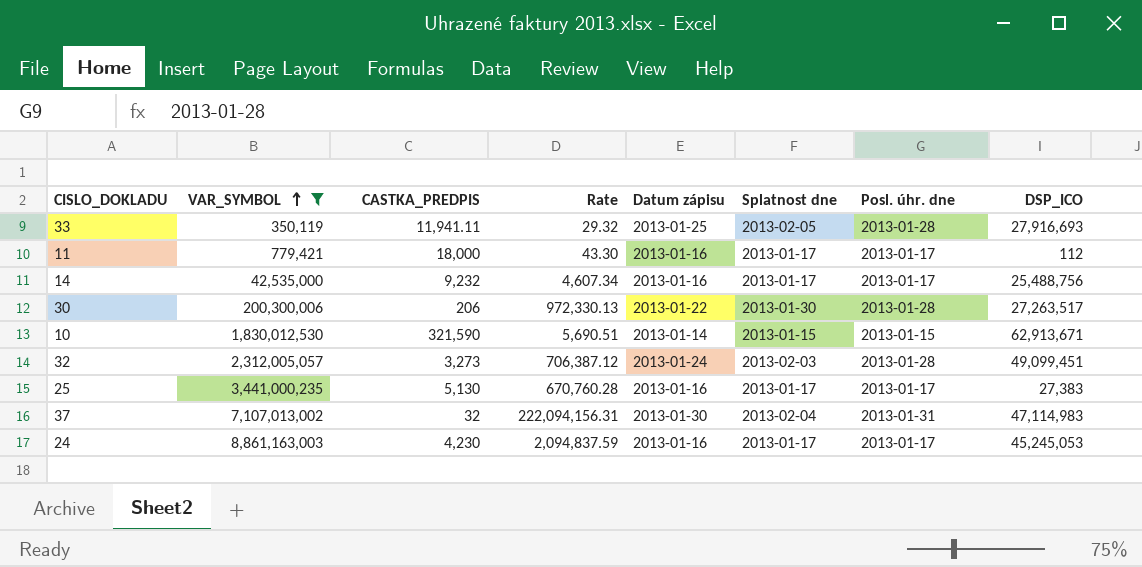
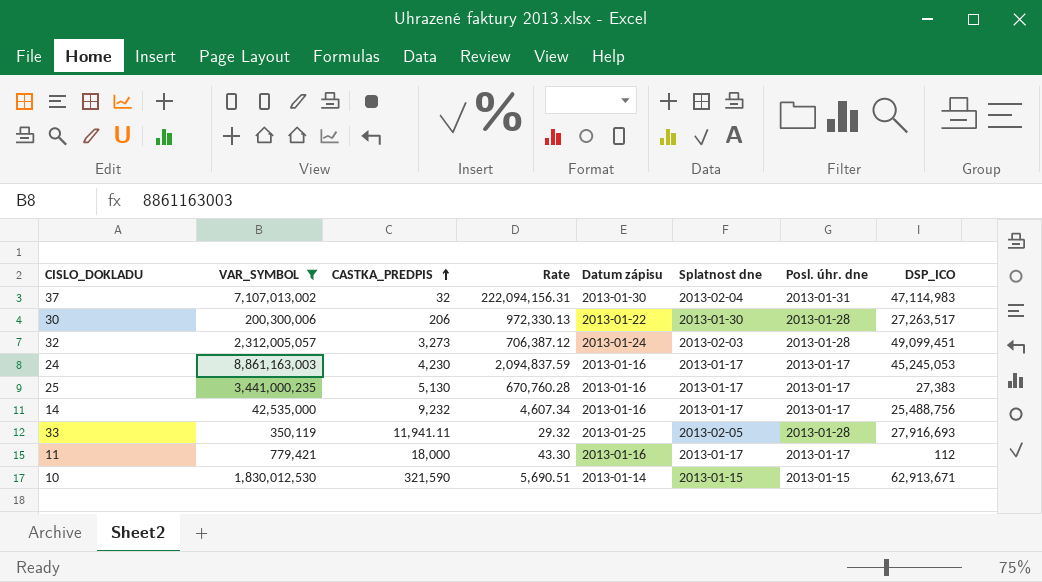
row order: VAR_SYMBOL ascending -> CASTKA_PREDPIS ascending

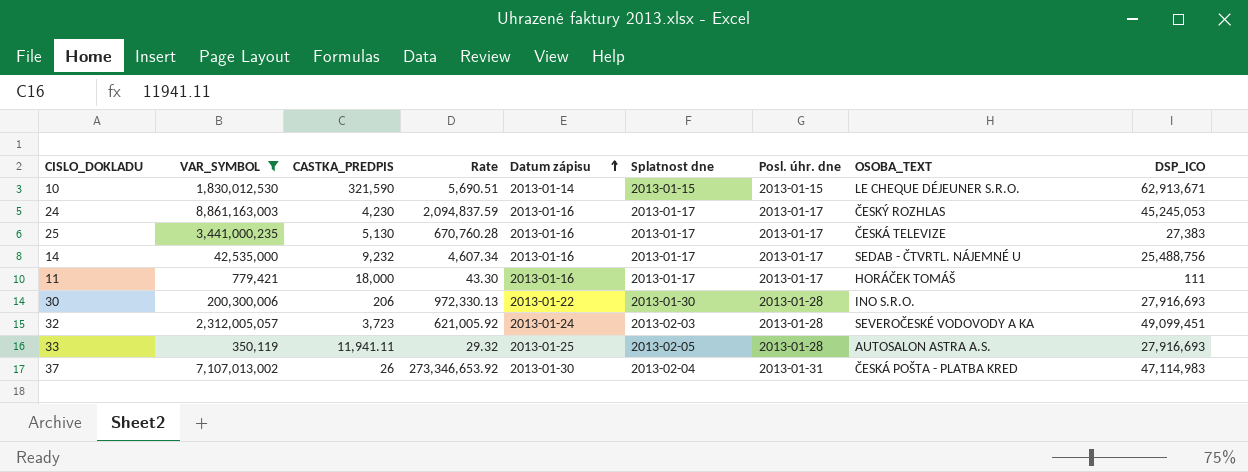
row order: CASTKA_PREDPIS ascending -> Datum zápisu ascending
column OSOBA_TEXT | position: none -> 8
11 | DSP_ICO: 112 -> 111
30 | DSP_ICO: 27,263,517 -> 27,916,693
32 | CASTKA_PREDPIS: 3,273 -> 3,723
32 | Rate: 706,387.12 -> 621,005.92
37 | CASTKA_PREDPIS: 32 -> 26
37 | Rate: 222,094,156.31 -> 273,346,653.92

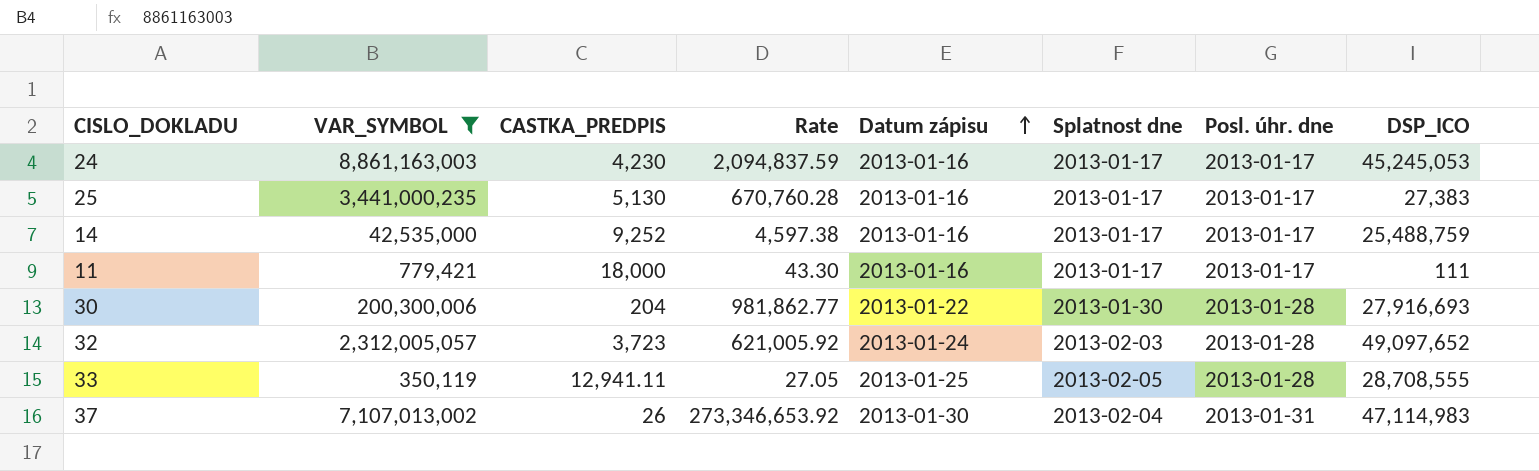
column OSOBA_TEXT | position: 8 -> none
row 10: 1,830,012,530 | 321,590 | 5,690.51 | 2013-01-14 | 2013-01-15 | 2013-01-15 | LE CHEQUE DÉJEUNER S.R.O. | 62,913,671 -> none
14 | CASTKA_PREDPIS: 9,232 -> 9,252
14 | Rate: 4,607.34 -> 4,597.38
14 | DSP_ICO: 25,488,756 -> 25,488,759
30 | CASTKA_PREDPIS: 206 -> 204
30 | Rate: 972,330.13 -> 981,862.77
32 | DSP_ICO: 49,099,451 -> 49,097,652
33 | CASTKA_PREDPIS: 11,941.11 -> 12,941.11
33 | Rate: 29.32 -> 27.05
33 | DSP_ICO: 27,916,693 -> 28,708,555

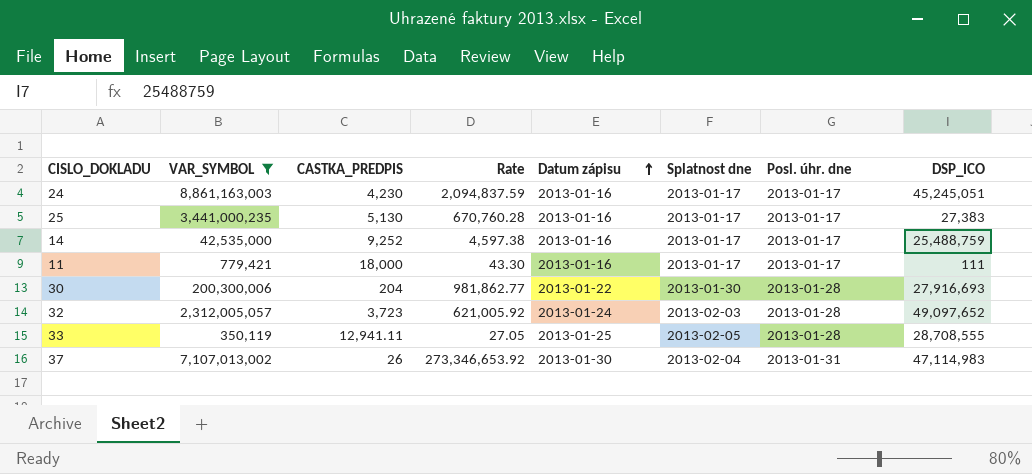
24 | DSP_ICO: 45,245,053 -> 45,245,051

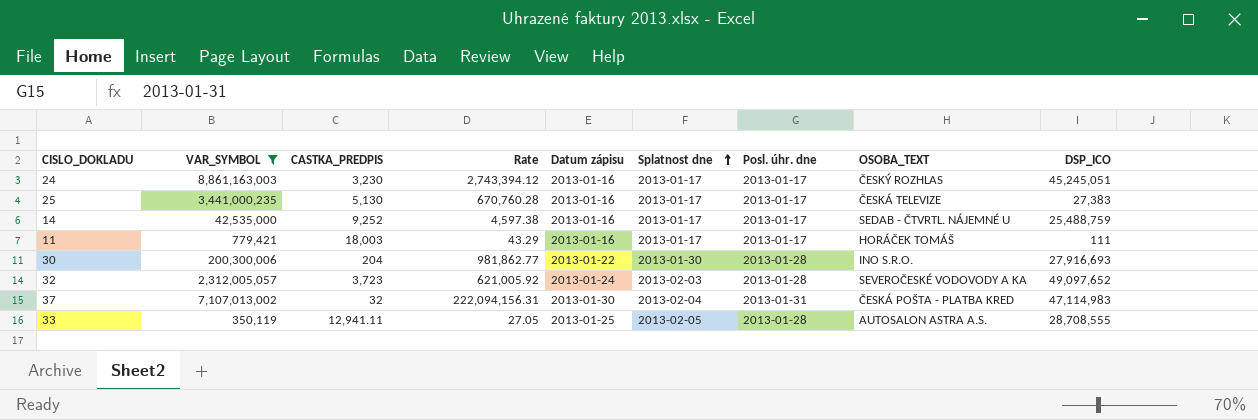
row order: Datum zápisu ascending -> Splatnost dne ascending
column OSOBA_TEXT | position: none -> 8
24 | CASTKA_PREDPIS: 4,230 -> 3,230
24 | Rate: 2,094,837.59 -> 2,743,394.12
11 | CASTKA_PREDPIS: 18,000 -> 18,003
11 | Rate: 43.30 -> 43.29
37 | CASTKA_PREDPIS: 26 -> 32
37 | Rate: 273,346,653.92 -> 222,094,156.31

